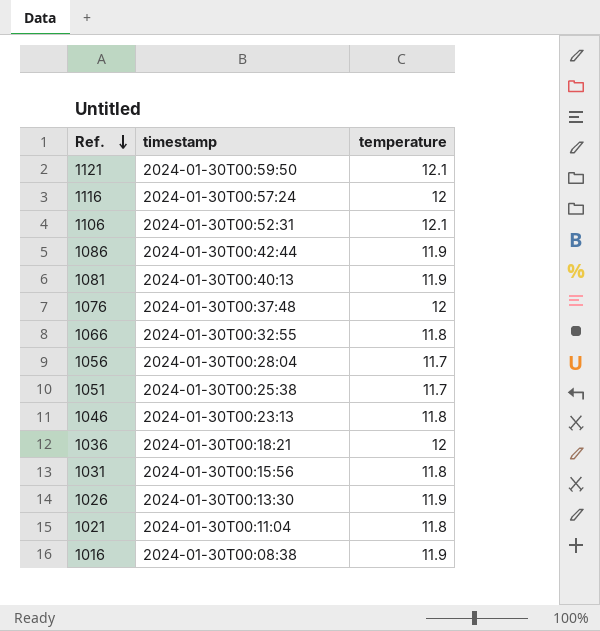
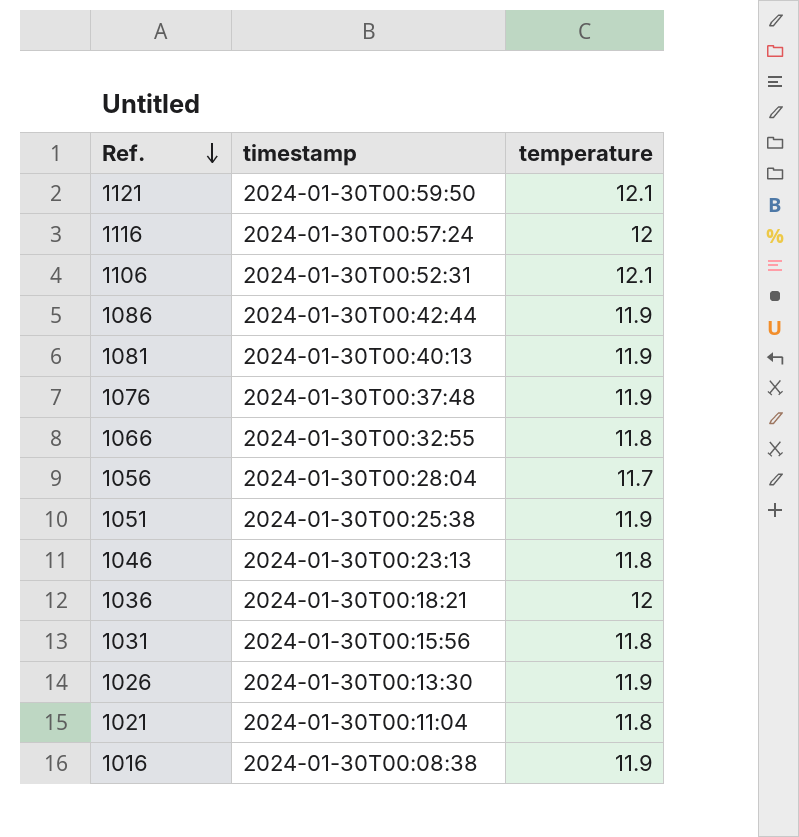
1076 | temperature: 12 -> 11.9
1051 | temperature: 11.7 -> 11.9

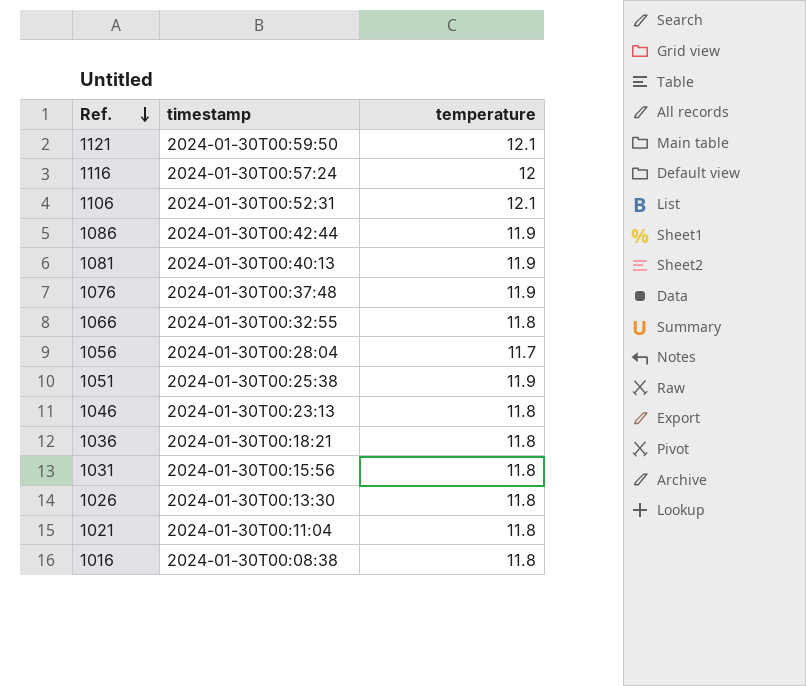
1036 | temperature: 12 -> 11.8
1026 | temperature: 11.9 -> 11.8
1016 | temperature: 11.9 -> 11.8

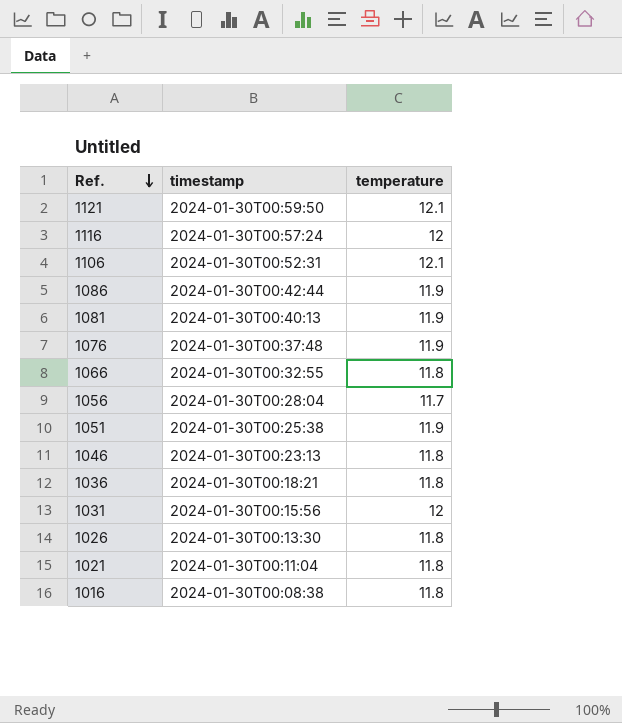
1031 | temperature: 11.8 -> 12

